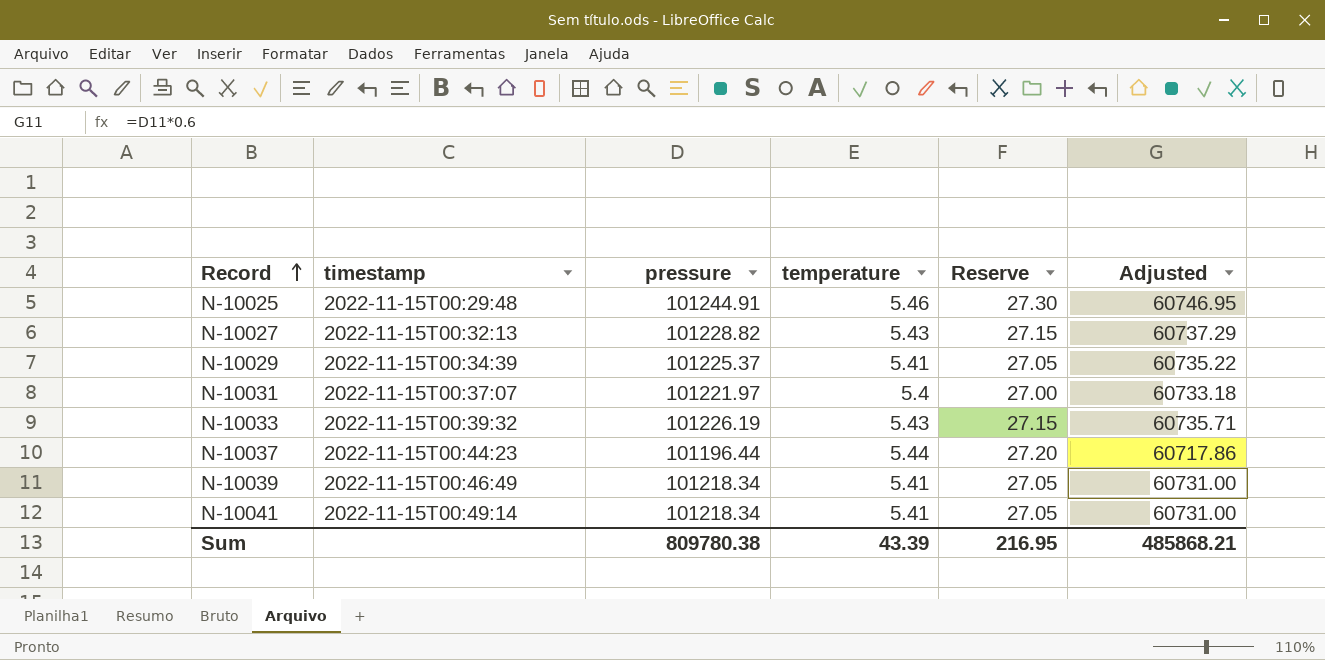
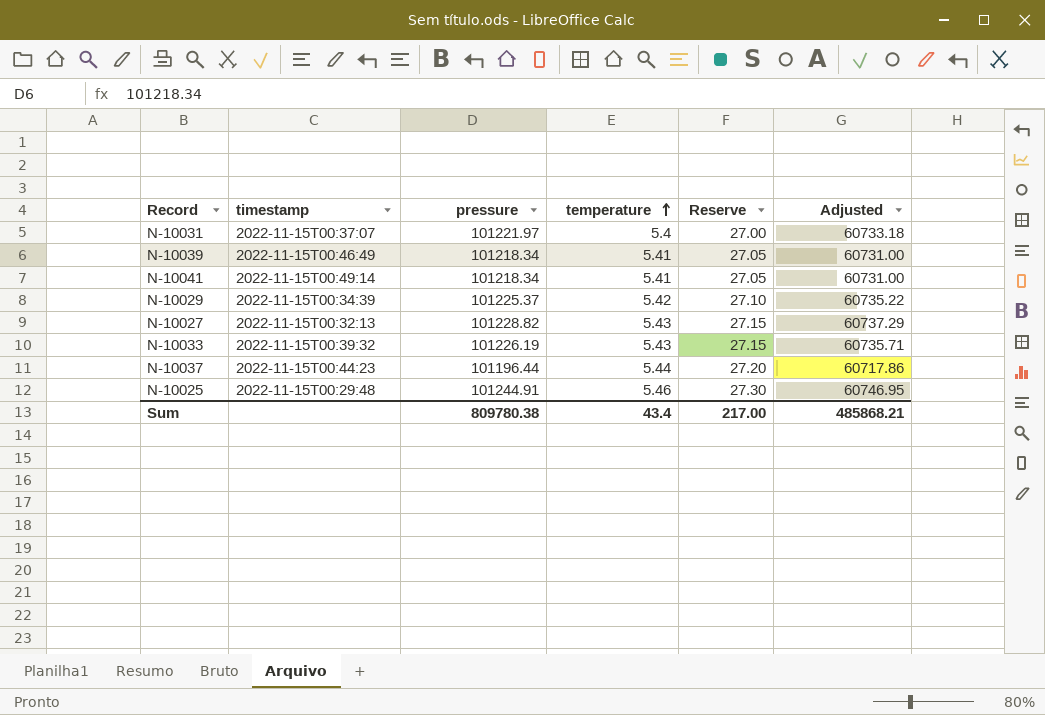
row order: Record ascending -> temperature ascending
N-10029 | temperature: 5.41 -> 5.42
N-10029 | Reserve: 27.05 -> 27.10
Sum | temperature: 43.39 -> 43.4
Sum | Reserve: 216.95 -> 217.00

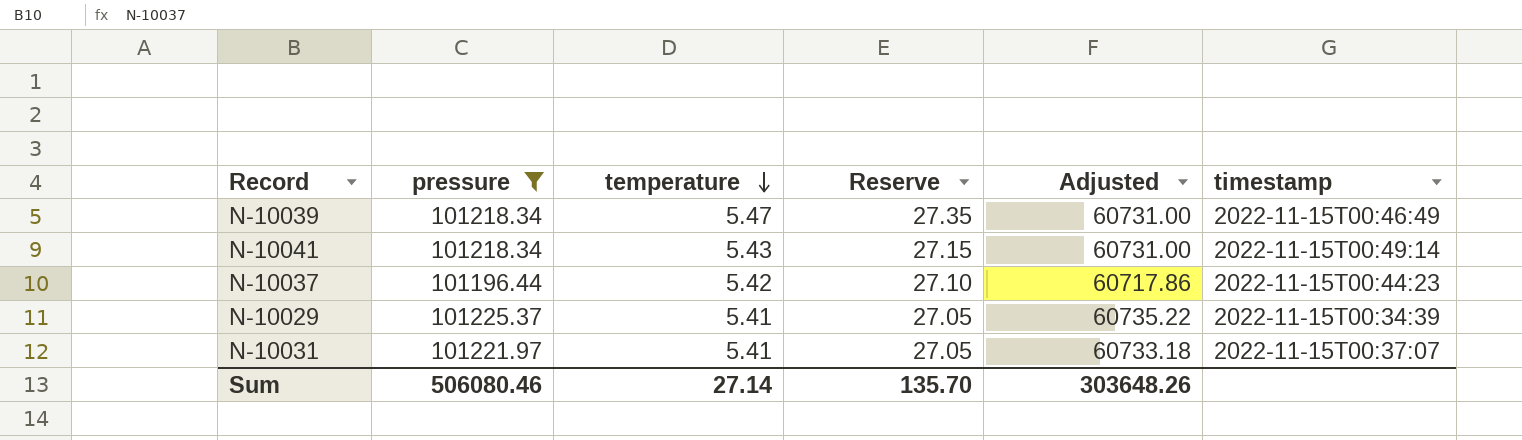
filter: none -> pressure <= 101225.37
row order: temperature ascending -> temperature descending
column timestamp | position: 2 -> 6
N-10039 | temperature: 5.41 -> 5.47
N-10039 | Reserve: 27.05 -> 27.35
N-10041 | temperature: 5.41 -> 5.43
N-10041 | Reserve: 27.05 -> 27.15
N-10037 | temperature: 5.44 -> 5.42
N-10037 | Reserve: 27.20 -> 27.10
N-10029 | temperature: 5.42 -> 5.41
N-10029 | Reserve: 27.10 -> 27.05
N-10031 | temperature: 5.4 -> 5.41
N-10031 | Reserve: 27.00 -> 27.05
Sum | pressure: 809780.38 -> 506080.46
Sum | temperature: 43.4 -> 27.14
Sum | Reserve: 217.00 -> 135.70
Sum | Adjusted: 485868.21 -> 303648.26

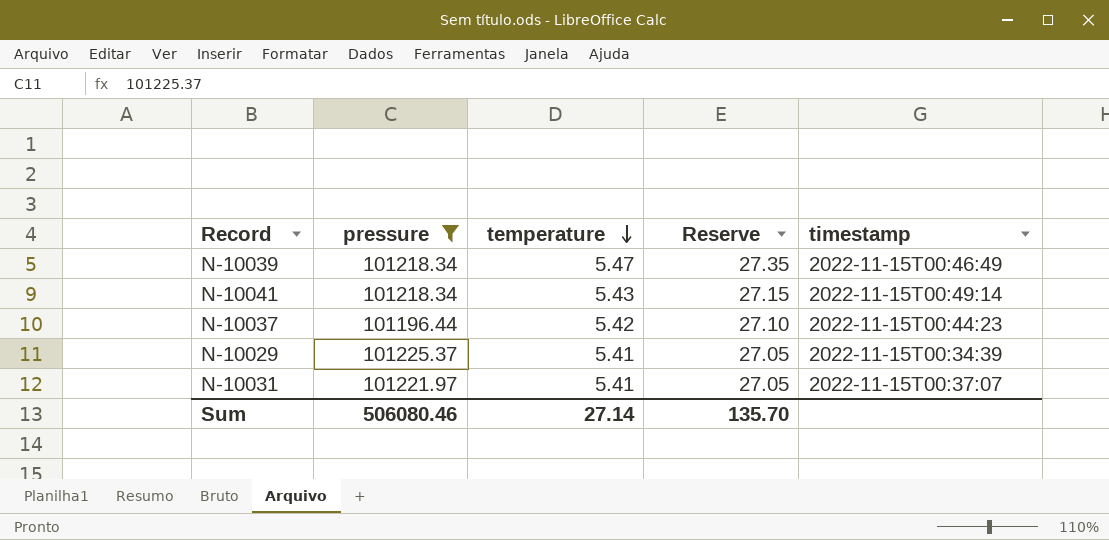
column Adjusted | formula: [pressure] * 0.6 -> none

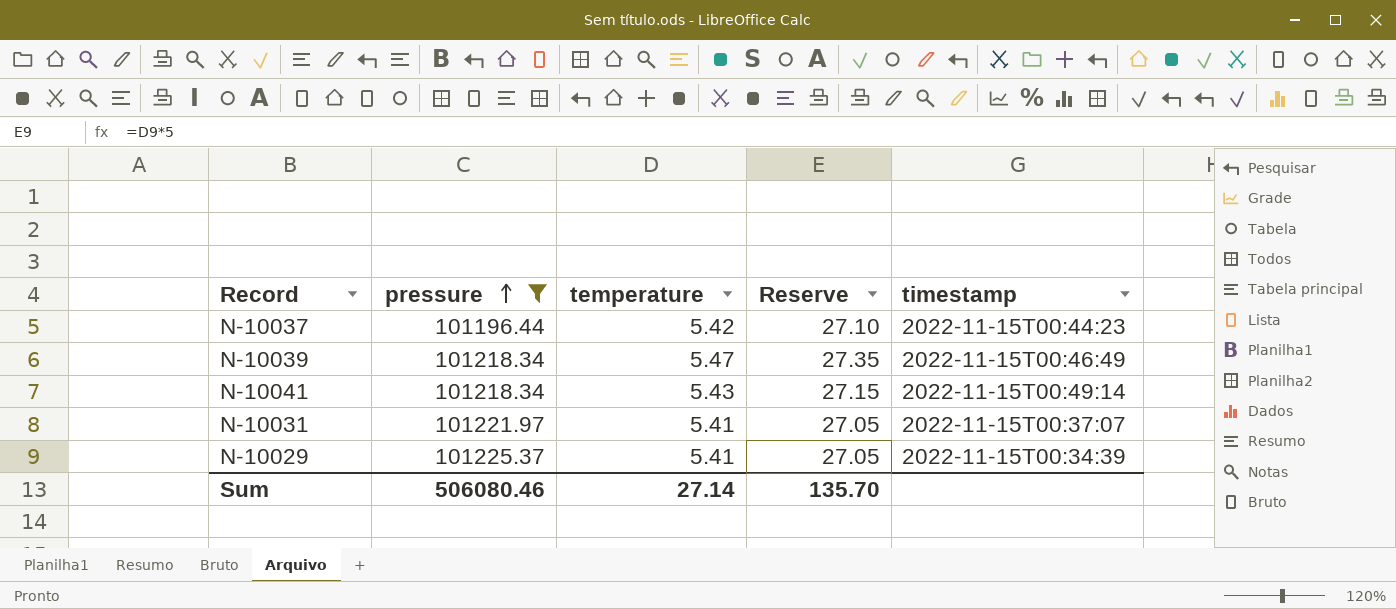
row order: temperature descending -> pressure ascending

